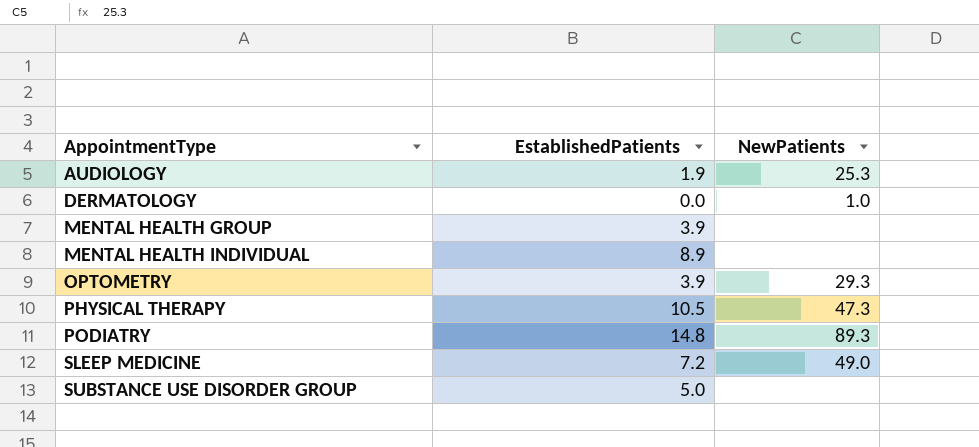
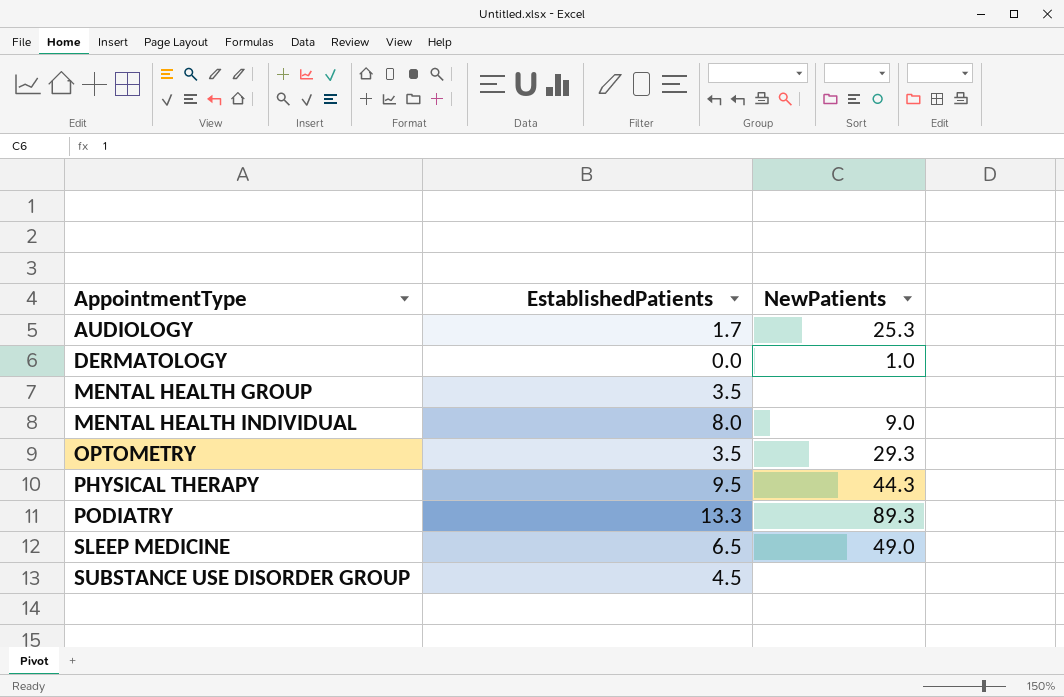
AUDIOLOGY | EstablishedPatients: 1.9 -> 1.7
MENTAL HEALTH GROUP | EstablishedPatients: 3.9 -> 3.5
MENTAL HEALTH INDIVIDUAL | EstablishedPatients: 8.9 -> 8.0
MENTAL HEALTH INDIVIDUAL | NewPatients: none -> 9.0
OPTOMETRY | EstablishedPatients: 3.9 -> 3.5
PHYSICAL THERAPY | EstablishedPatients: 10.5 -> 9.5
PHYSICAL THERAPY | NewPatients: 47.3 -> 44.3
PODIATRY | EstablishedPatients: 14.8 -> 13.3
SLEEP MEDICINE | EstablishedPatients: 7.2 -> 6.5
SUBSTANCE USE DISORDER GROUP | EstablishedPatients: 5.0 -> 4.5

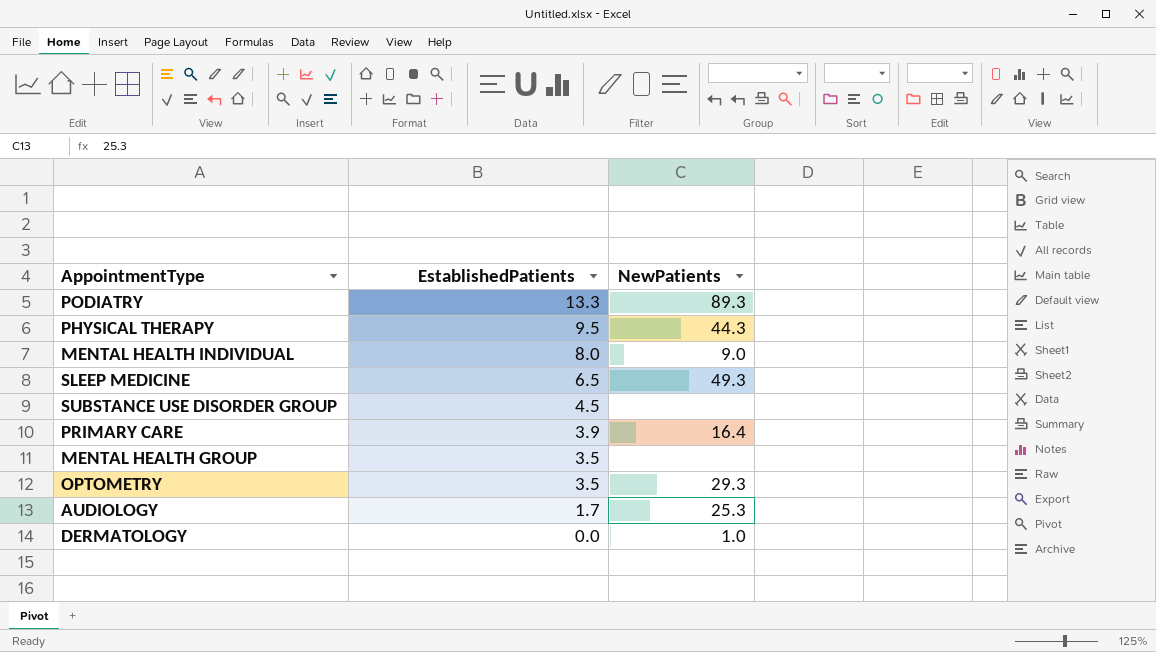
row order: AppointmentType ascending -> EstablishedPatients descending
SLEEP MEDICINE | NewPatients: 49.0 -> 49.3
row PRIMARY CARE: none -> 3.9 | 16.4

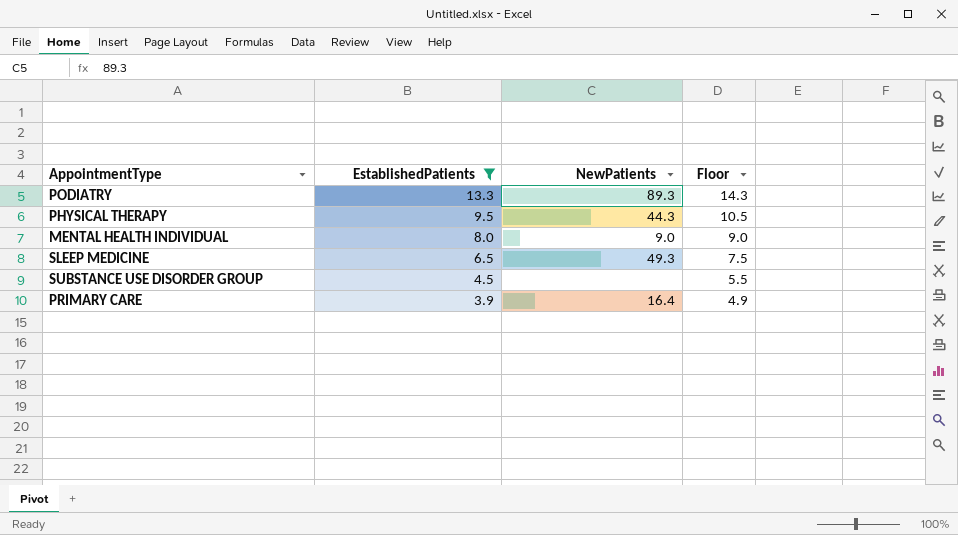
filter: none -> EstablishedPatients >= 3.9
column Floor | formula: none -> [EstablishedPatients] + 1

